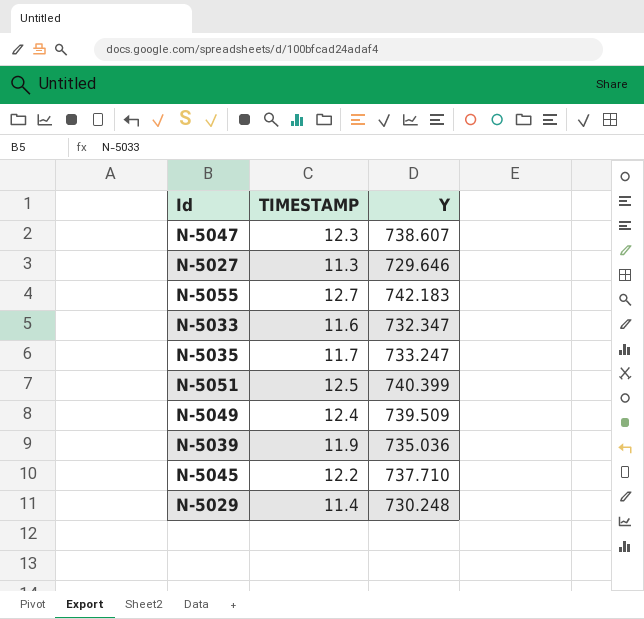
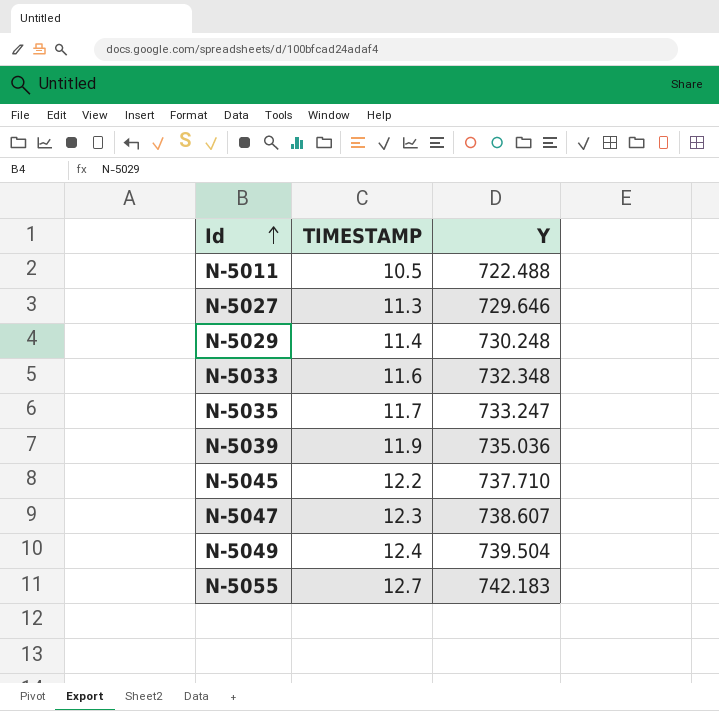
row order: none -> Id ascending
row N-5051: 12.5 | 740.399 -> none
row N-5011: none -> 10.5 | 722.488
N-5033 | Y: 732.347 -> 732.348
N-5049 | Y: 739.509 -> 739.504

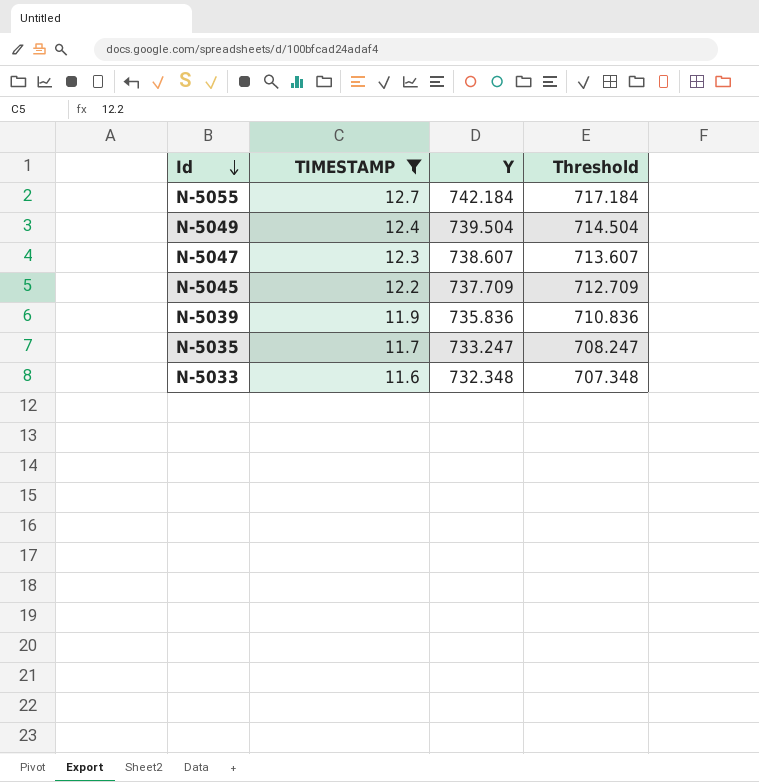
filter: none -> TIMESTAMP >= 11.6
row order: Id ascending -> Id descending
column Threshold | formula: none -> [Y] - 25
N-5055 | Y: 742.183 -> 742.184
N-5045 | Y: 737.710 -> 737.709
N-5039 | Y: 735.036 -> 735.836

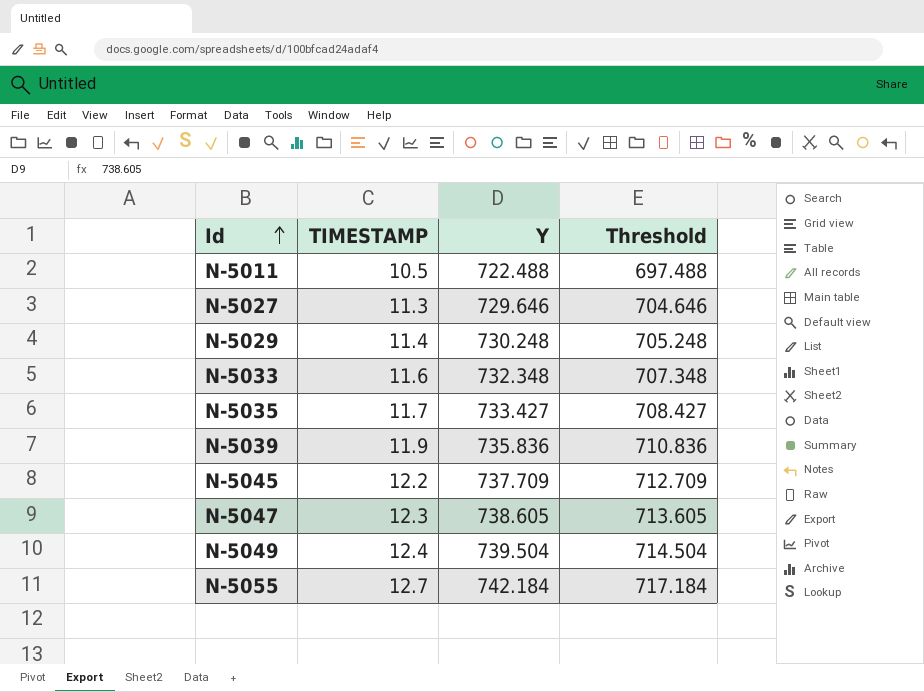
filter: TIMESTAMP >= 11.6 -> none
row order: Id descending -> Id ascending
N-5035 | Y: 733.247 -> 733.427
N-5035 | Threshold: 708.247 -> 708.427
N-5047 | Y: 738.607 -> 738.605
N-5047 | Threshold: 713.607 -> 713.605

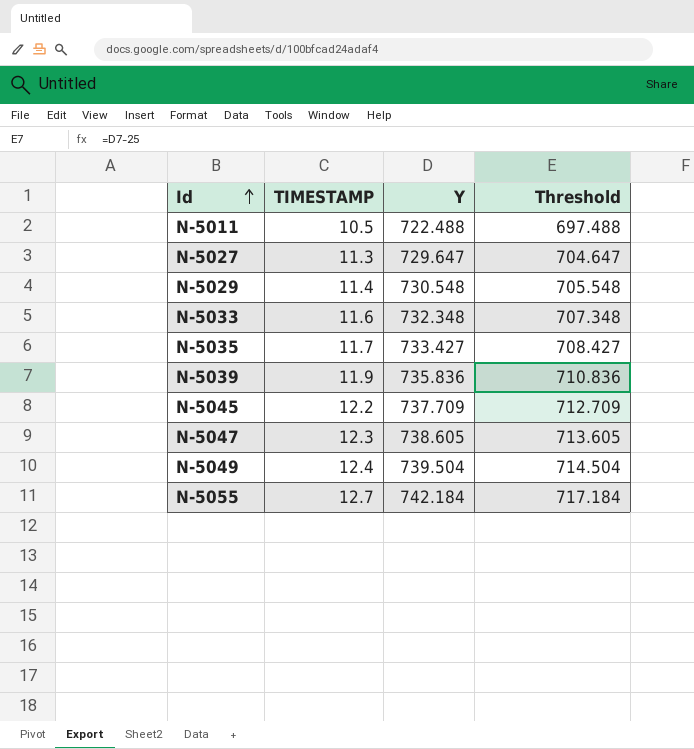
N-5027 | Y: 729.646 -> 729.647
N-5027 | Threshold: 704.646 -> 704.647
N-5029 | Y: 730.248 -> 730.548
N-5029 | Threshold: 705.248 -> 705.548

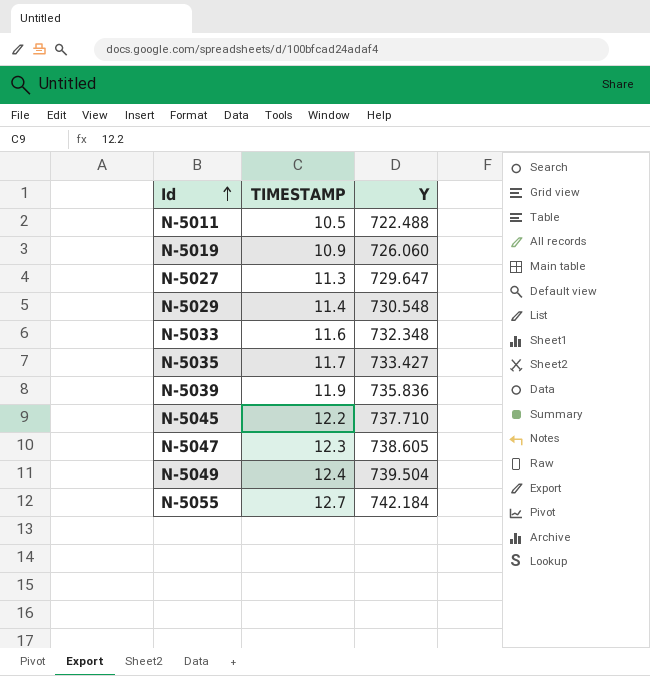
column Threshold | formula: [Y] - 25 -> none
row N-5019: none -> 10.9 | 726.060
N-5045 | Y: 737.709 -> 737.710

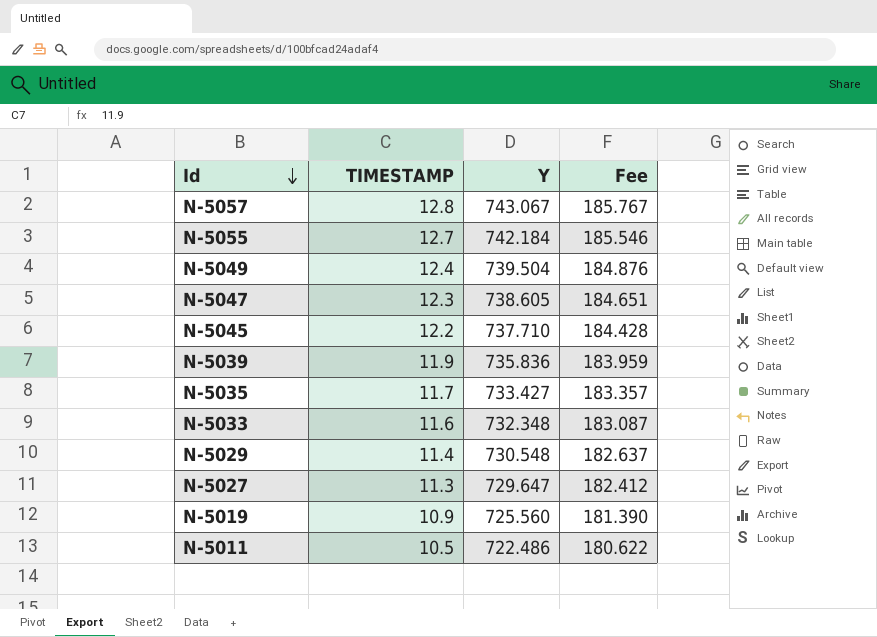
row order: Id ascending -> Id descending
column Fee | formula: none -> [Y] * 0.25
row N-5057: none -> 12.8 | 743.067 | 185.767
N-5019 | Y: 726.060 -> 725.560
N-5011 | Y: 722.488 -> 722.486

